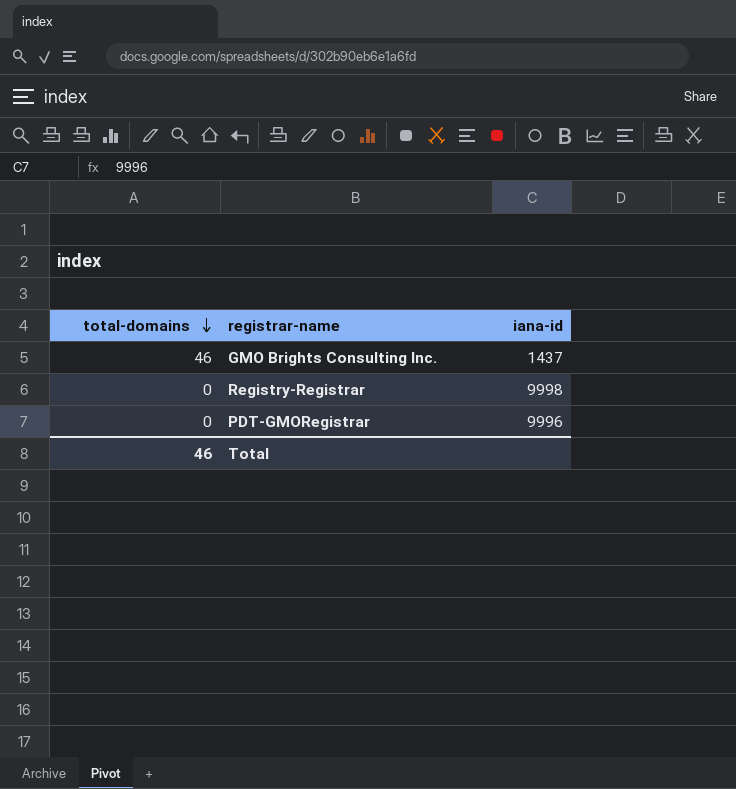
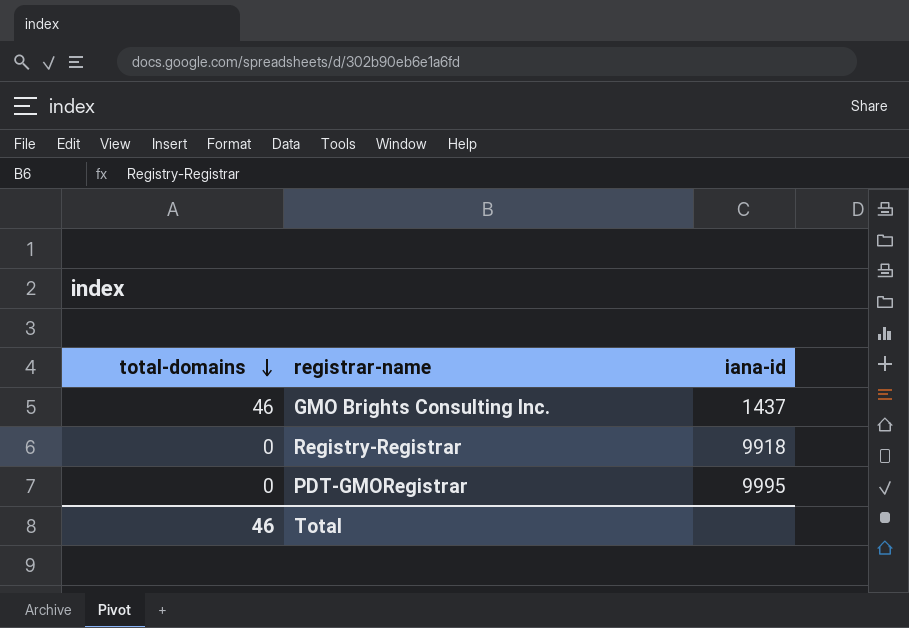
Registry-Registrar | iana-id: 9998 -> 9918
PDT-GMORegistrar | iana-id: 9996 -> 9995

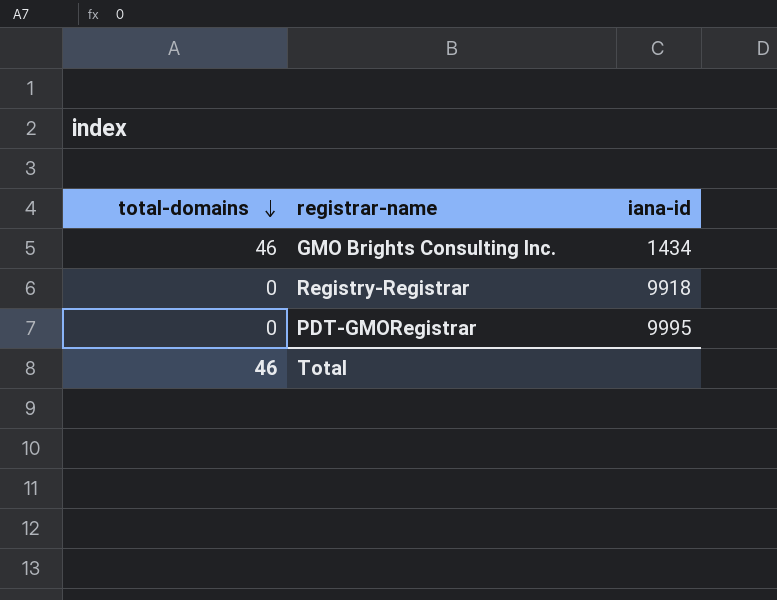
GMO Brights Consulting Inc. | iana-id: 1437 -> 1434

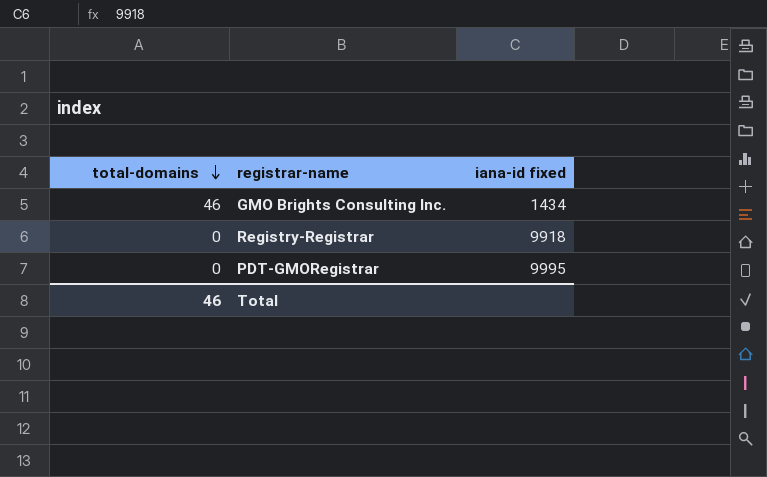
column name: iana-id -> iana-id fixed

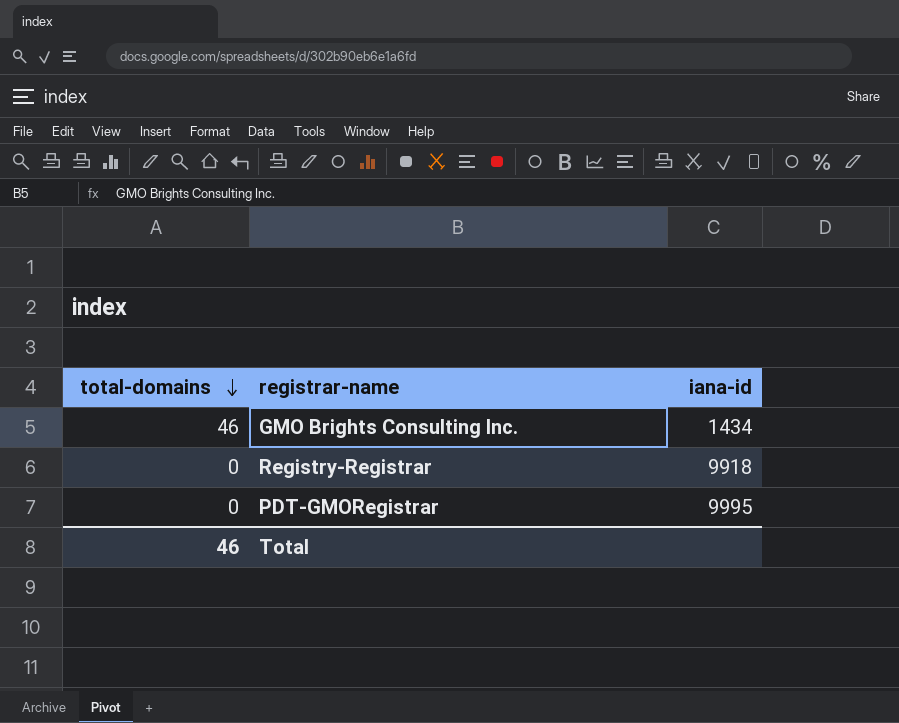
column name: iana-id fixed -> iana-id

